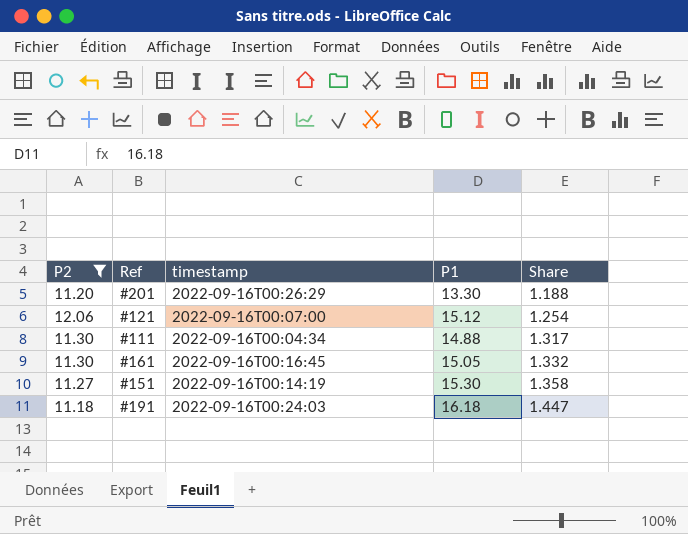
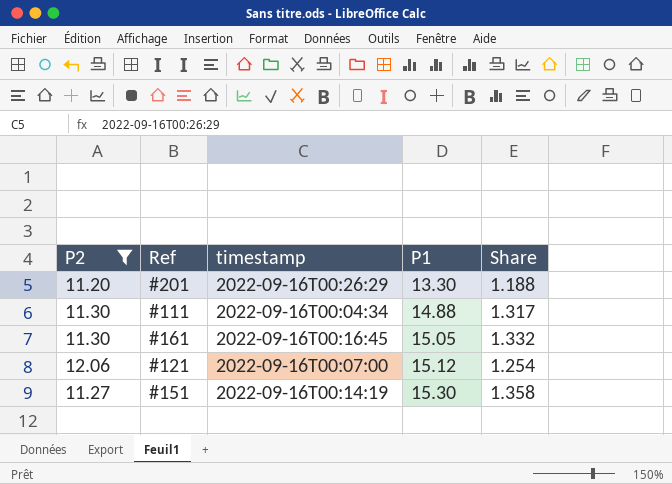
row order: Share ascending -> P1 ascending
row #191: 11.18 | 2022-09-16T00:24:03 | 16.18 | 1.447 -> none

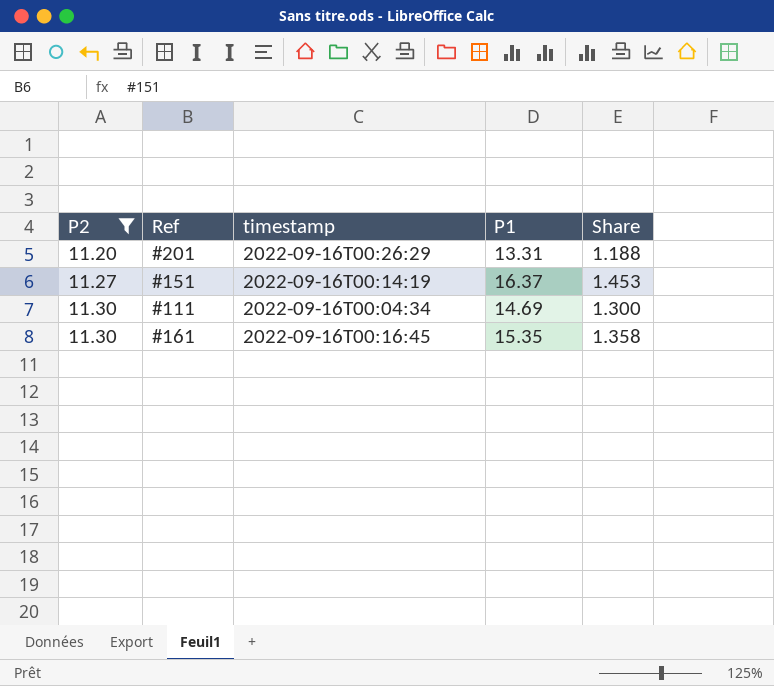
row order: P1 ascending -> P2 ascending
row #121: 12.06 | 2022-09-16T00:07:00 | 15.12 | 1.254 -> none
#201 | P1: 13.30 -> 13.31
#151 | P1: 15.30 -> 16.37
#151 | Share: 1.358 -> 1.453
#111 | P1: 14.88 -> 14.69
#111 | Share: 1.317 -> 1.300
#161 | P1: 15.05 -> 15.35
#161 | Share: 1.332 -> 1.358

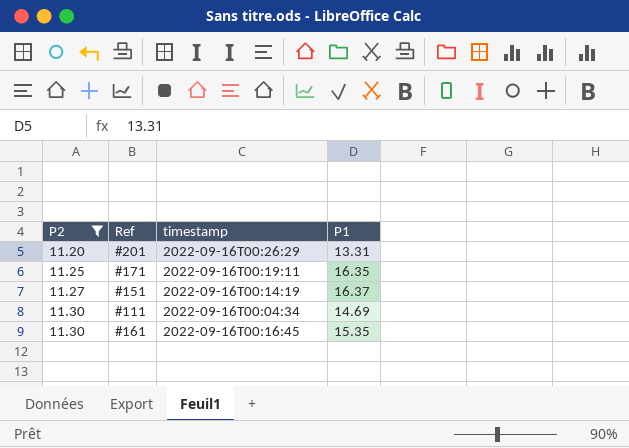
column Share | formula: [P1] / [P2] -> none
row #171: none -> 11.25 | 2022-09-16T00:19:11 | 16.35

